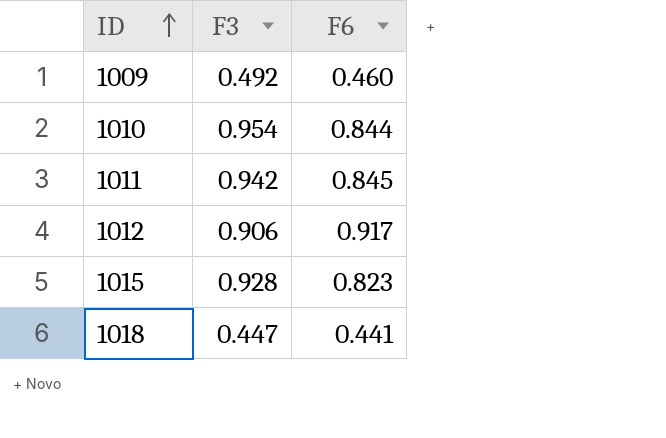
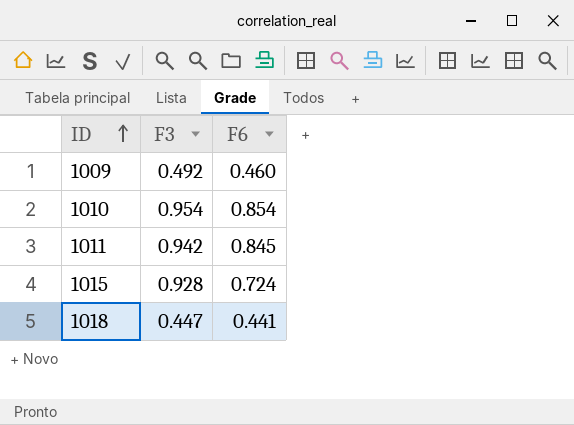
row 1012: 0.906 | 0.917 -> none
1010 | F6: 0.844 -> 0.854
1015 | F6: 0.823 -> 0.724

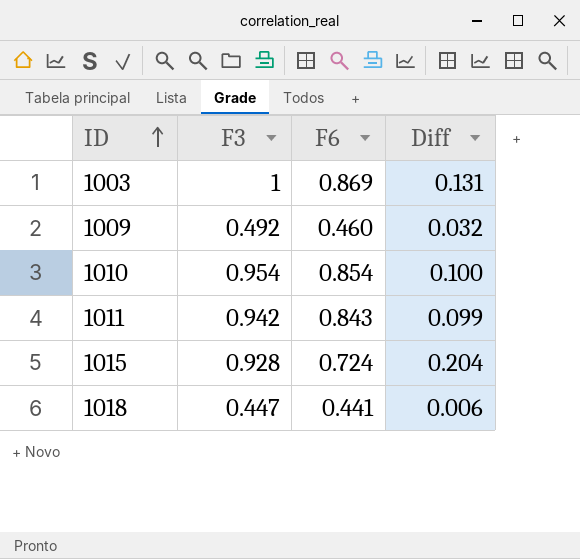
column Diff | formula: none -> [F3] - [F6]
row 1003: none -> 1 | 0.869 | 0.131
1011 | F6: 0.845 -> 0.843

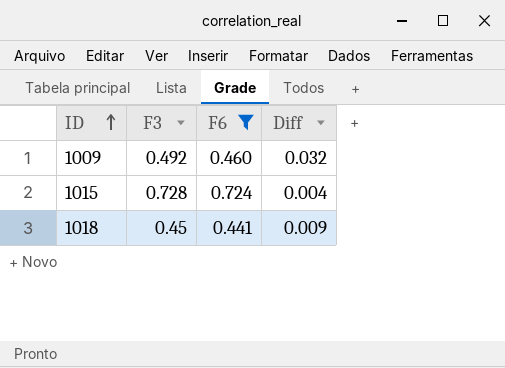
filter: none -> F6 <= 0.724
1015 | F3: 0.928 -> 0.728
1015 | Diff: 0.204 -> 0.004
1018 | F3: 0.447 -> 0.45
1018 | Diff: 0.006 -> 0.009

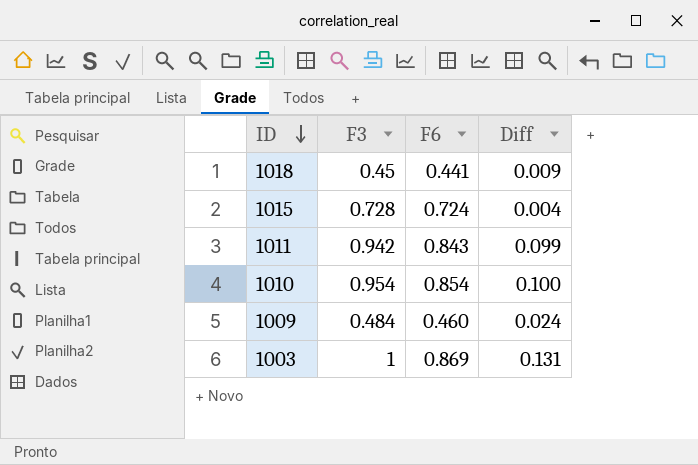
filter: F6 <= 0.724 -> none
row order: ID ascending -> ID descending
1009 | F3: 0.492 -> 0.484
1009 | Diff: 0.032 -> 0.024

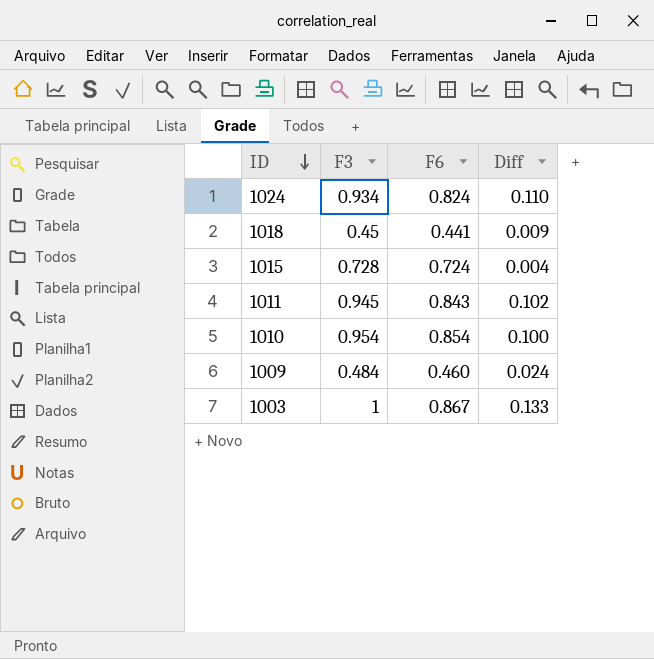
row 1024: none -> 0.934 | 0.824 | 0.110
1011 | F3: 0.942 -> 0.945
1011 | Diff: 0.099 -> 0.102
1003 | F6: 0.869 -> 0.867
1003 | Diff: 0.131 -> 0.133

